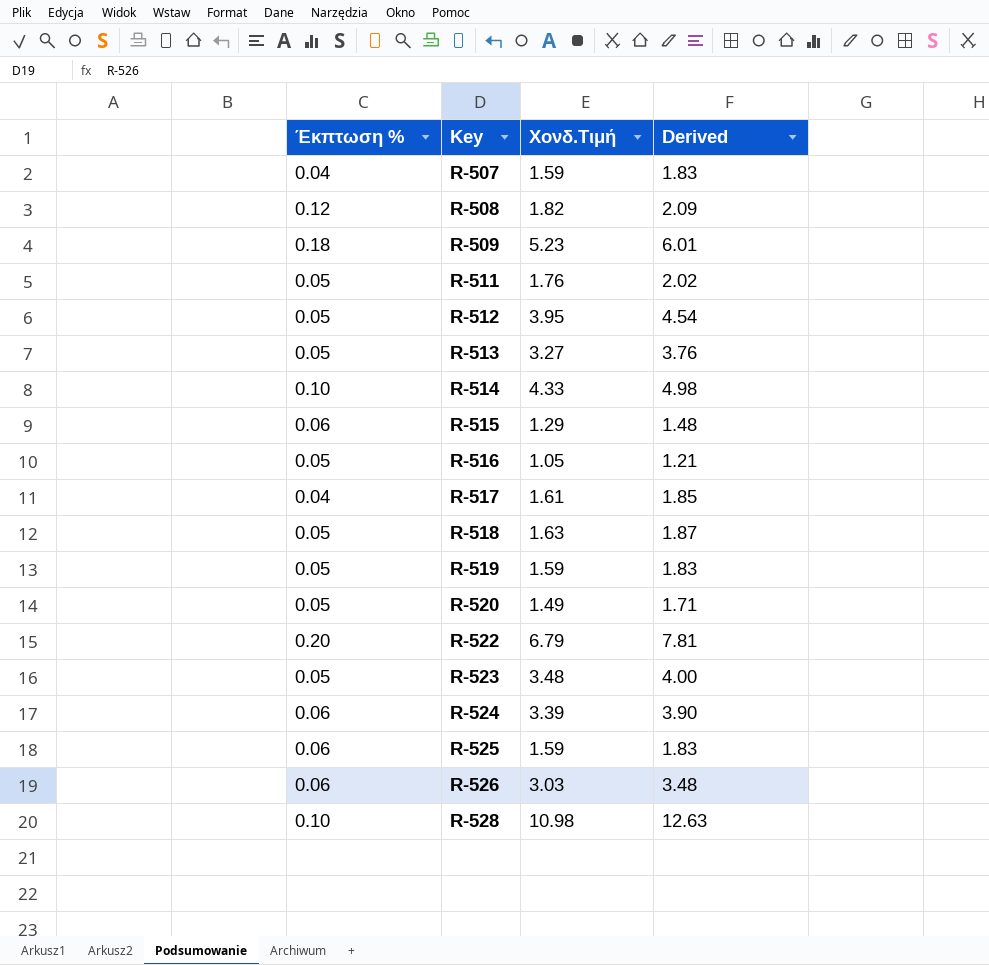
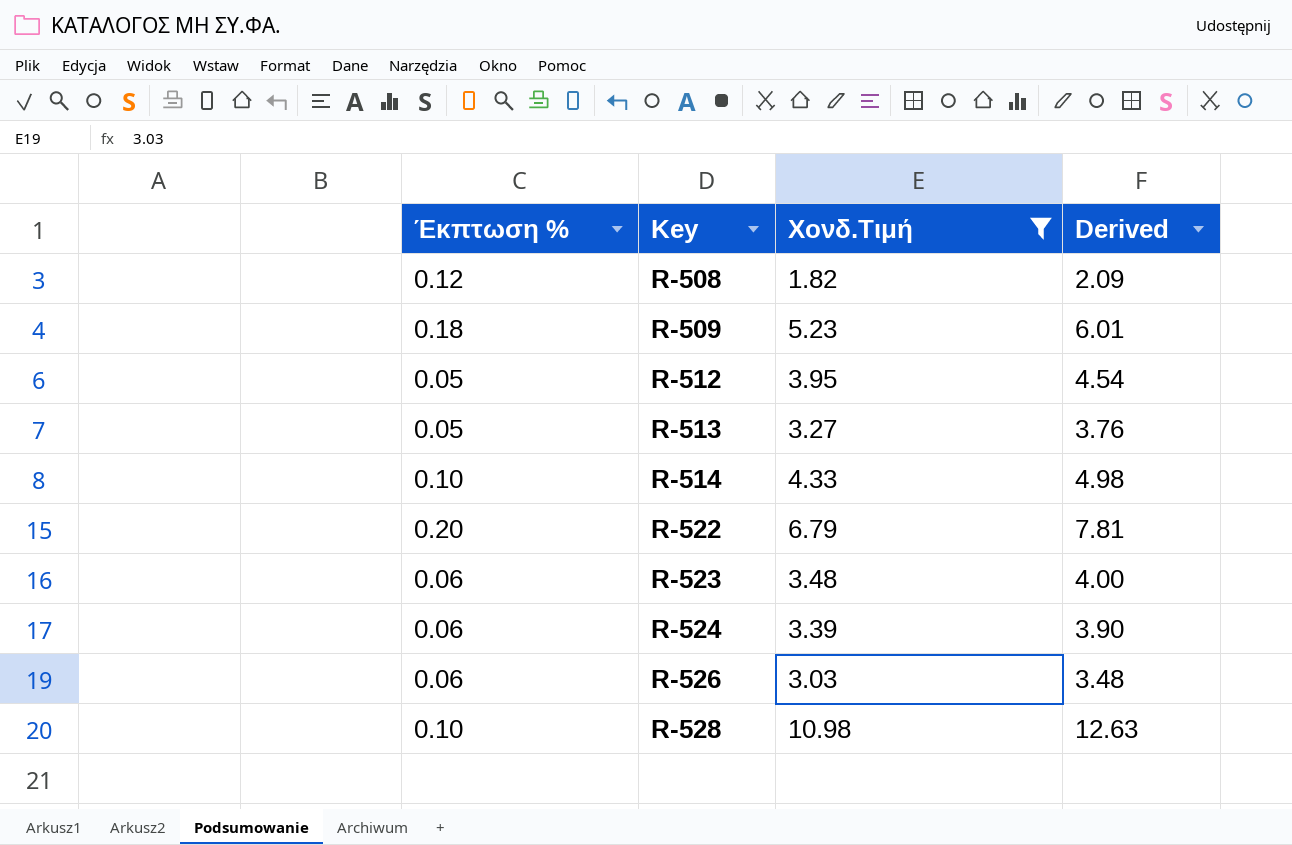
filter: none -> Χονδ.Τιμή >= 1.82
R-523 | Έκπτωση %: 0.05 -> 0.06

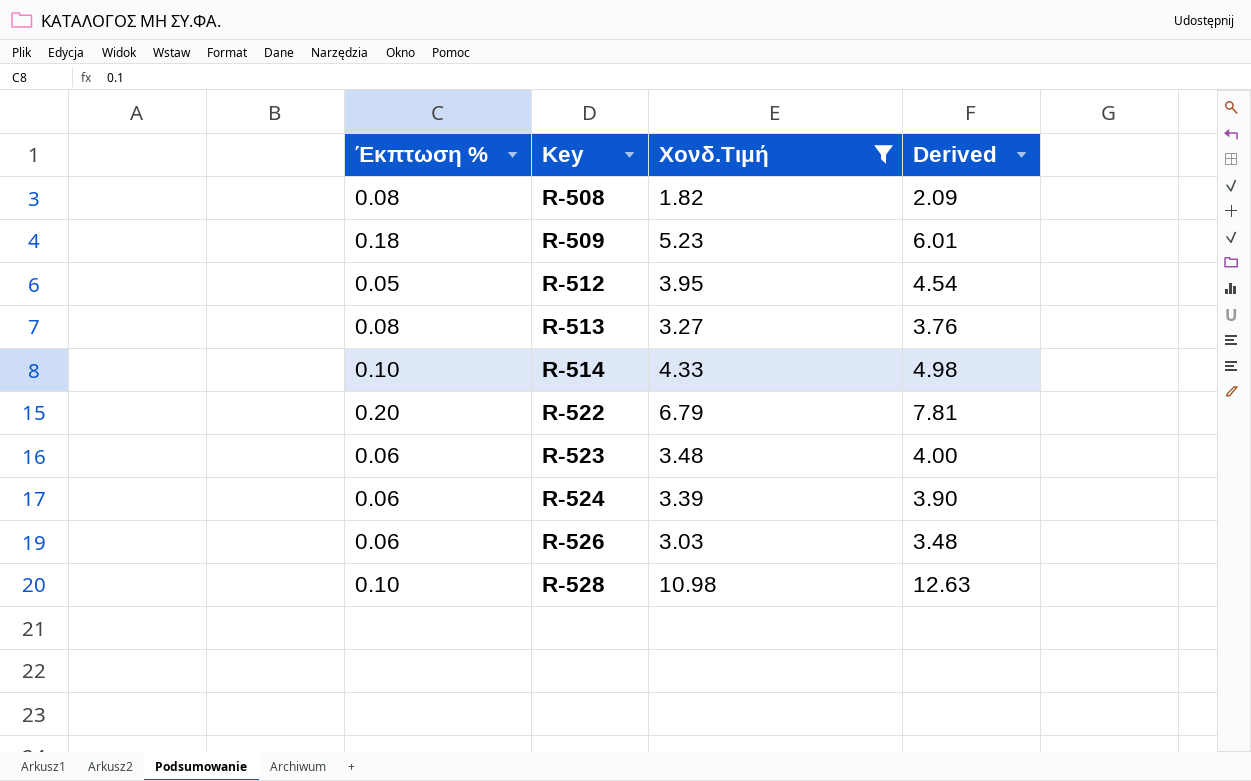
R-508 | Έκπτωση %: 0.12 -> 0.08
R-513 | Έκπτωση %: 0.05 -> 0.08

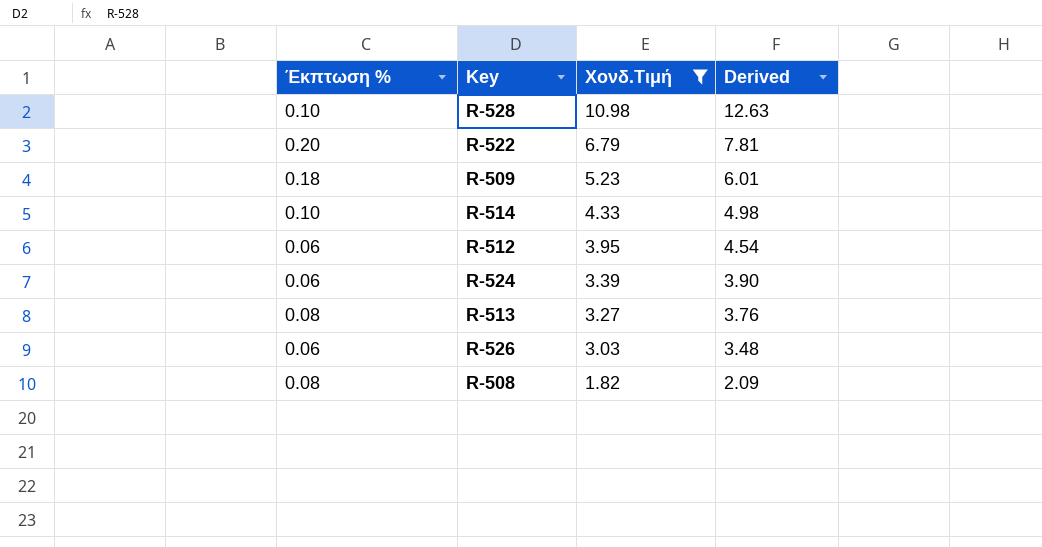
row order: Key ascending -> Χονδ.Τιμή descending
row R-523: 0.06 | 3.48 | 4.00 -> none
R-512 | Έκπτωση %: 0.05 -> 0.06

